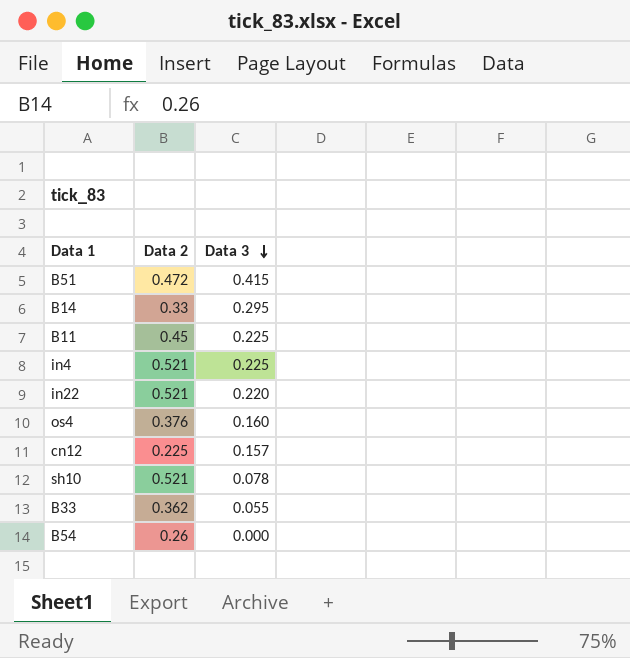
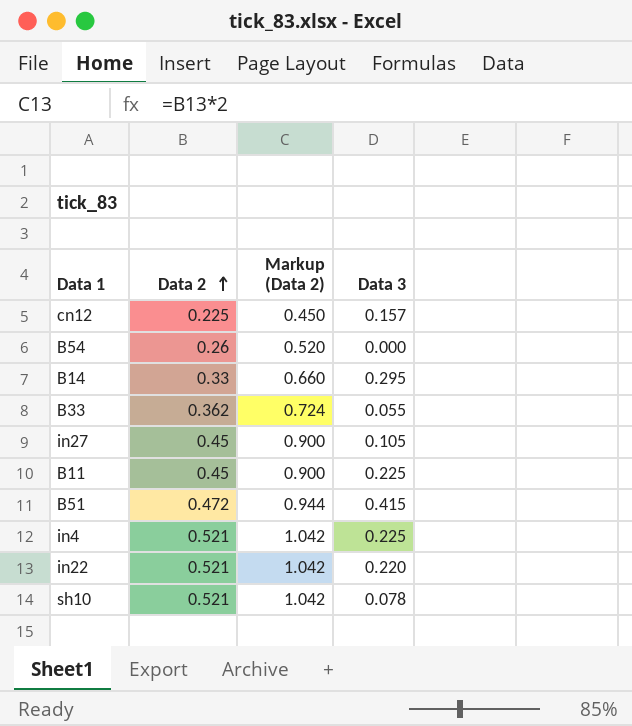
row order: Data 3 descending -> Data 2 ascending
column Markup (Data 2) | formula: none -> [Data 2] * 2
row os4: 0.376 | 0.160 -> none
row in27: none -> 0.45 | 0.900 | 0.105

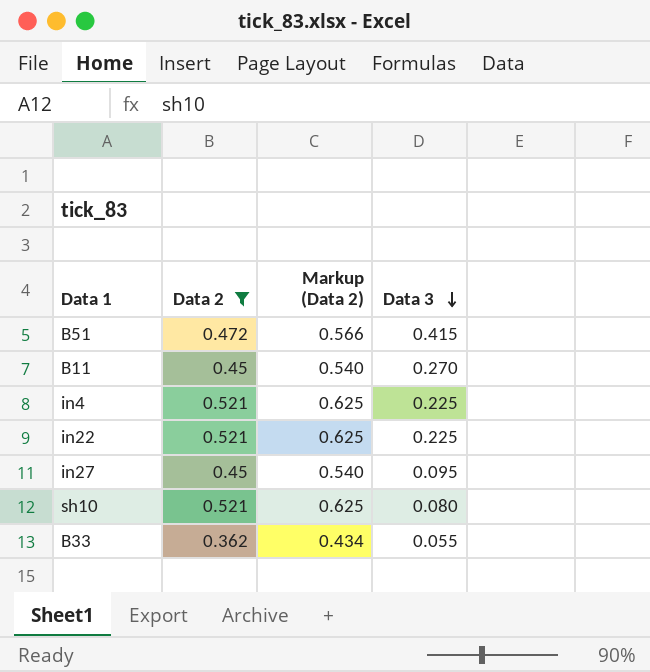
filter: none -> Data 2 >= 0.362
row order: Data 2 ascending -> Data 3 descending
column Markup (Data 2) | formula: [Data 2] * 2 -> [Data 2] * 1.2
B11 | Data 3: 0.225 -> 0.270
in22 | Data 3: 0.220 -> 0.225
in27 | Data 3: 0.105 -> 0.095
sh10 | Data 3: 0.078 -> 0.080

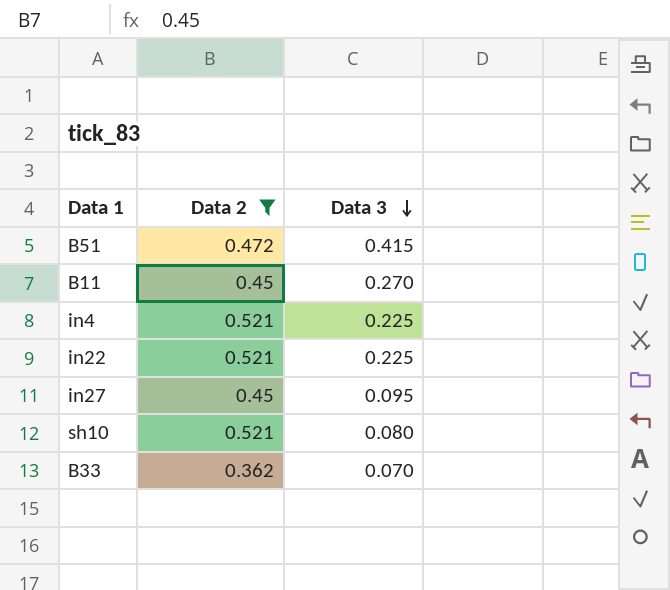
column Markup (Data 2) | formula: [Data 2] * 1.2 -> none
B33 | Data 3: 0.055 -> 0.070

